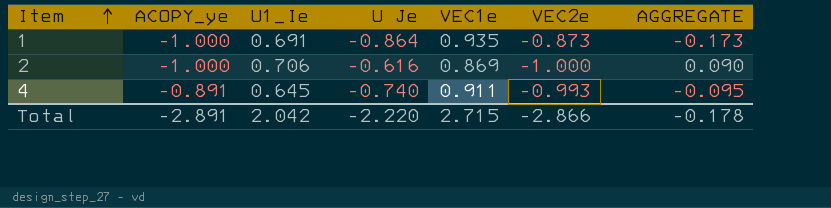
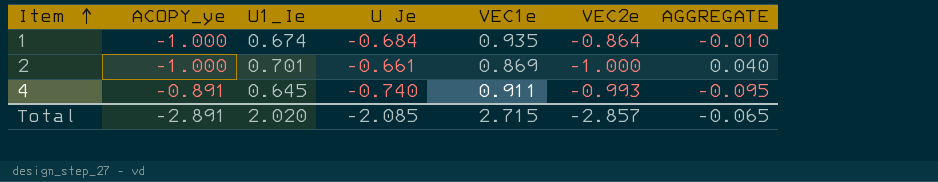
1 | U1_Ie: 0.691 -> 0.674
1 | U Je: -0.864 -> -0.684
1 | VEC2e: -0.873 -> -0.864
1 | AGGREGATE: -0.173 -> -0.010
2 | U1_Ie: 0.706 -> 0.701
2 | U Je: -0.616 -> -0.661
2 | AGGREGATE: 0.090 -> 0.040
Total | U1_Ie: 2.042 -> 2.020
Total | U Je: -2.220 -> -2.085
Total | VEC2e: -2.866 -> -2.857
Total | AGGREGATE: -0.178 -> -0.065

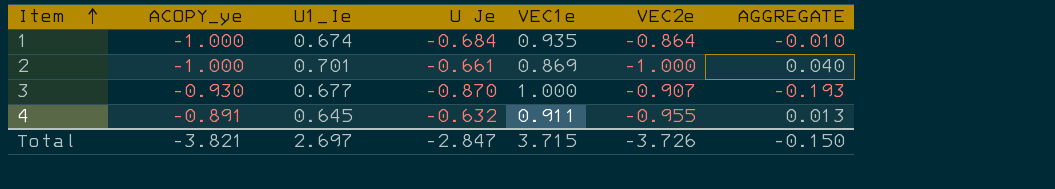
row 3: none -> -0.930 | 0.677 | -0.870 | 1.000 | -0.907 | -0.193
4 | U Je: -0.740 -> -0.632
4 | VEC2e: -0.993 -> -0.955
4 | AGGREGATE: -0.095 -> 0.013
Total | ACOPY_ye: -2.891 -> -3.821
Total | U1_Ie: 2.020 -> 2.697
Total | U Je: -2.085 -> -2.847
Total | VEC1e: 2.715 -> 3.715
Total | VEC2e: -2.857 -> -3.726
Total | AGGREGATE: -0.065 -> -0.150

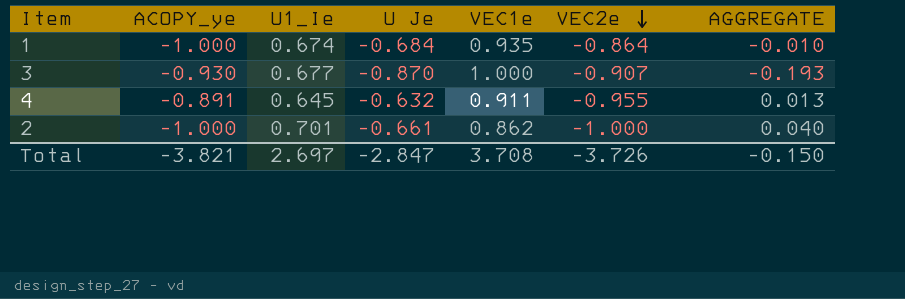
row order: Item ascending -> VEC2e descending
2 | VEC1e: 0.869 -> 0.862
Total | VEC1e: 3.715 -> 3.708

